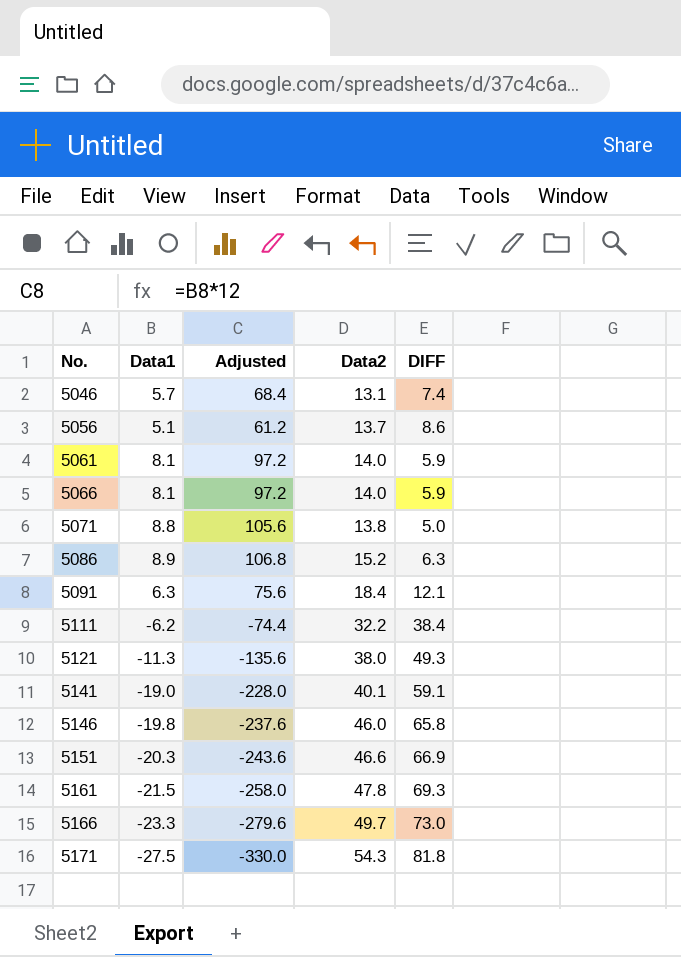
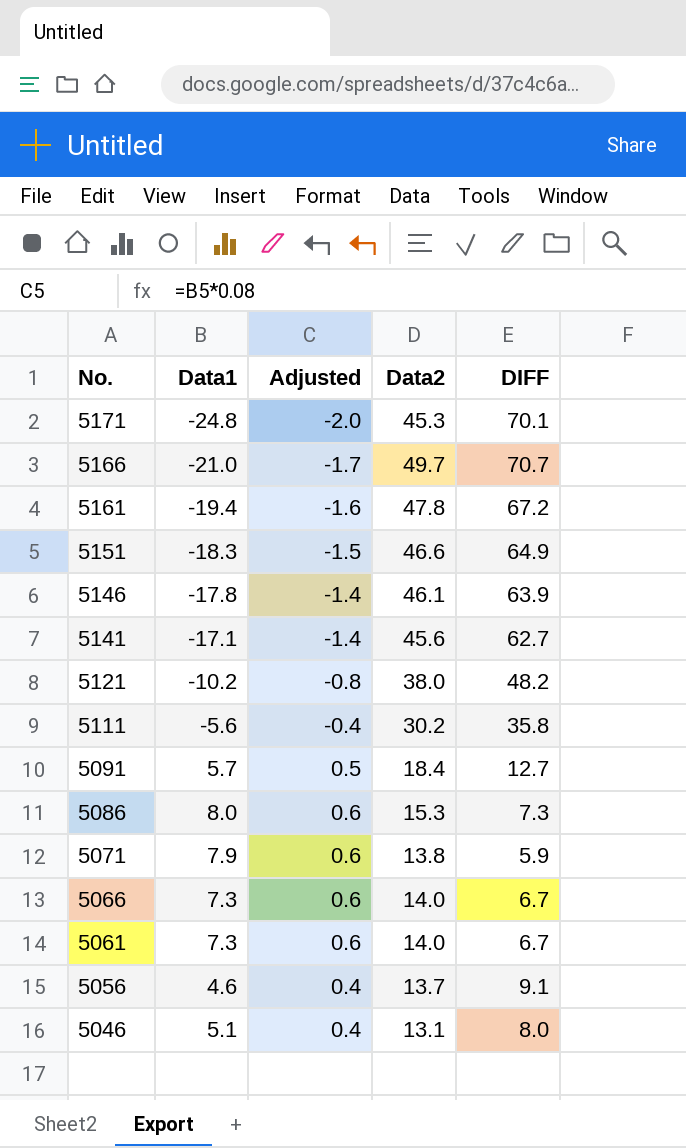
row order: No. ascending -> No. descending
column Adjusted | formula: [Data1] * 12 -> [Data1] * 0.08
5171 | Data1: -27.5 -> -24.8
5171 | Data2: 54.3 -> 45.3
5171 | DIFF: 81.8 -> 70.1
5166 | Data1: -23.3 -> -21.0
5166 | DIFF: 73.0 -> 70.7
5161 | Data1: -21.5 -> -19.4
5161 | DIFF: 69.3 -> 67.2
5151 | Data1: -20.3 -> -18.3
5151 | DIFF: 66.9 -> 64.9
5146 | Data1: -19.8 -> -17.8
5146 | Data2: 46.0 -> 46.1
5146 | DIFF: 65.8 -> 63.9
5141 | Data1: -19.0 -> -17.1
5141 | Data2: 40.1 -> 45.6
5141 | DIFF: 59.1 -> 62.7
5121 | Data1: -11.3 -> -10.2
5121 | DIFF: 49.3 -> 48.2
5111 | Data1: -6.2 -> -5.6
5111 | Data2: 32.2 -> 30.2
5111 | DIFF: 38.4 -> 35.8
5091 | Data1: 6.3 -> 5.7
5091 | DIFF: 12.1 -> 12.7
5086 | Data1: 8.9 -> 8.0
5086 | Data2: 15.2 -> 15.3
5086 | DIFF: 6.3 -> 7.3
5071 | Data1: 8.8 -> 7.9
5071 | DIFF: 5.0 -> 5.9
5066 | Data1: 8.1 -> 7.3
5066 | DIFF: 5.9 -> 6.7
5061 | Data1: 8.1 -> 7.3
5061 | DIFF: 5.9 -> 6.7
5056 | Data1: 5.1 -> 4.6
5056 | DIFF: 8.6 -> 9.1
5046 | Data1: 5.7 -> 5.1
5046 | DIFF: 7.4 -> 8.0

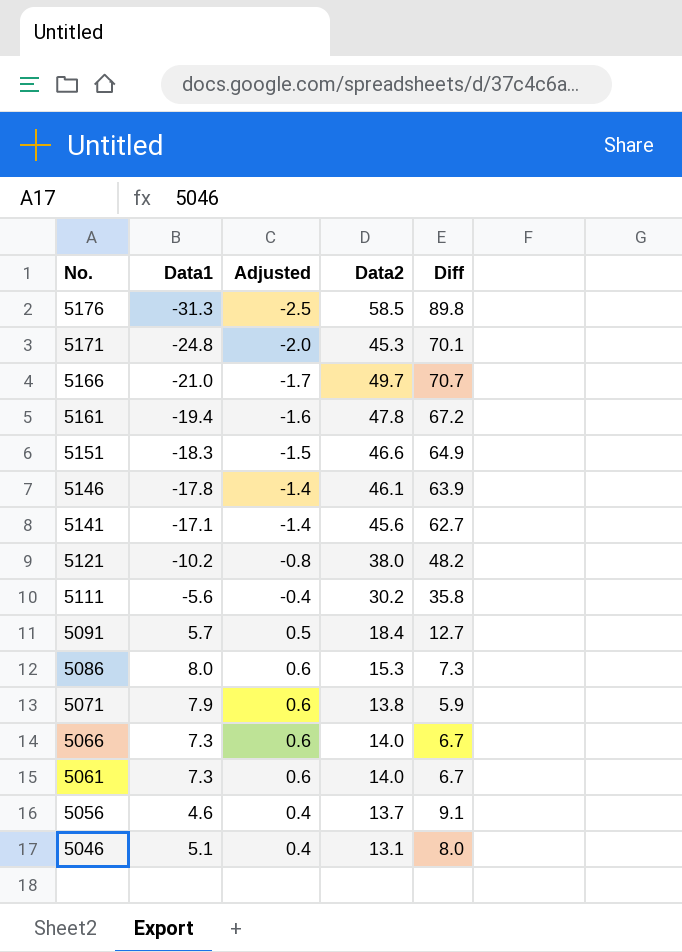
column name: DIFF -> Diff
row 5176: none -> -31.3 | -2.5 | 58.5 | 89.8

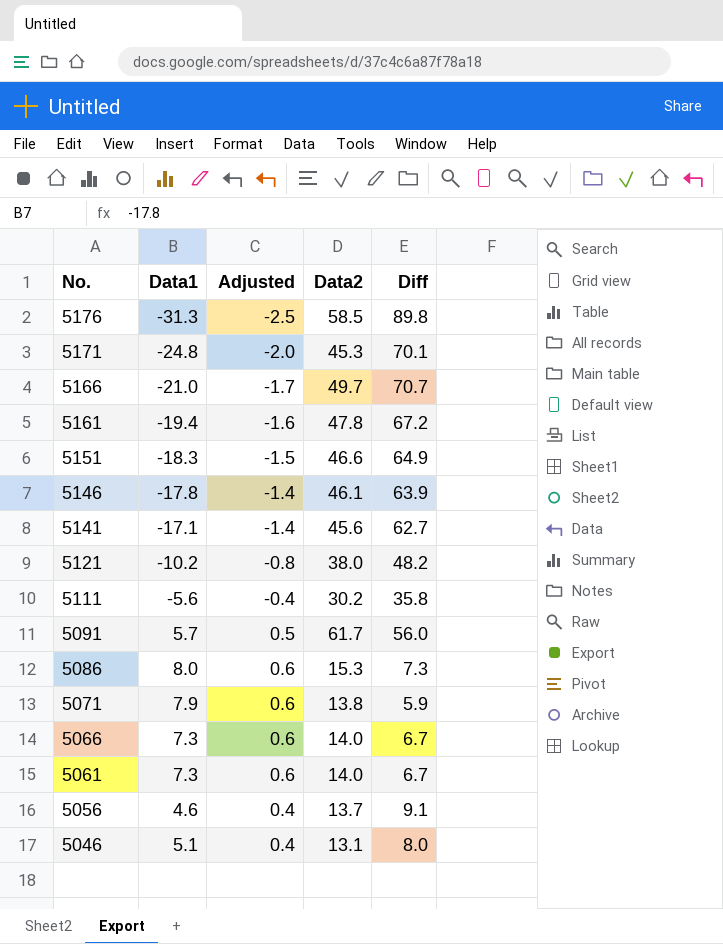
5091 | Data2: 18.4 -> 61.7
5091 | Diff: 12.7 -> 56.0

